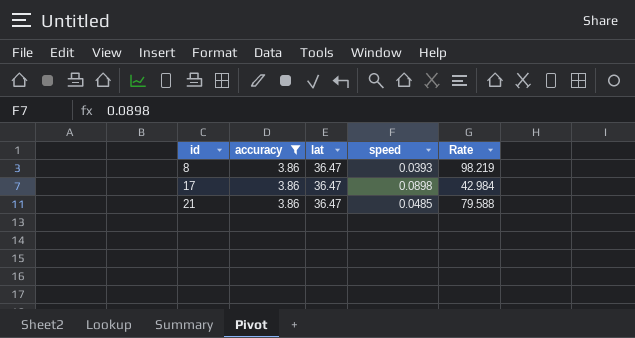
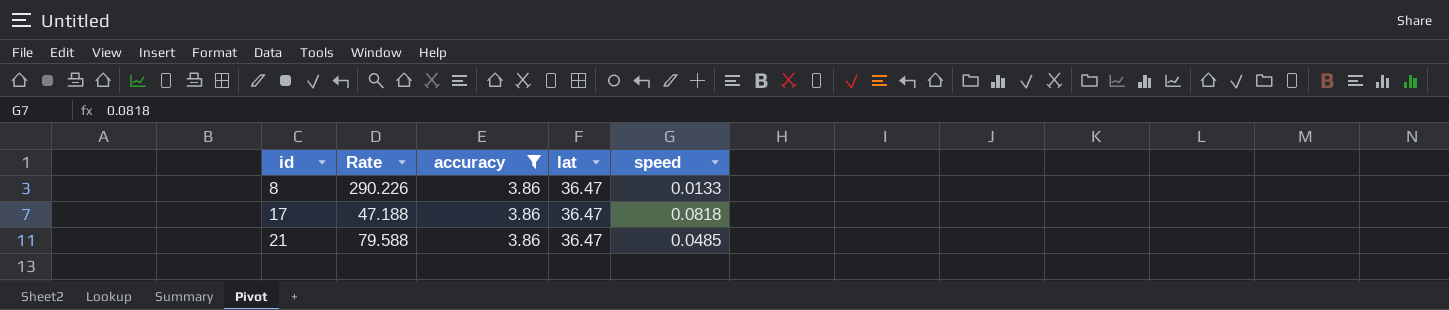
column Rate | position: 5 -> 2
8 | Rate: 98.219 -> 290.226
8 | speed: 0.0393 -> 0.0133
17 | Rate: 42.984 -> 47.188
17 | speed: 0.0898 -> 0.0818

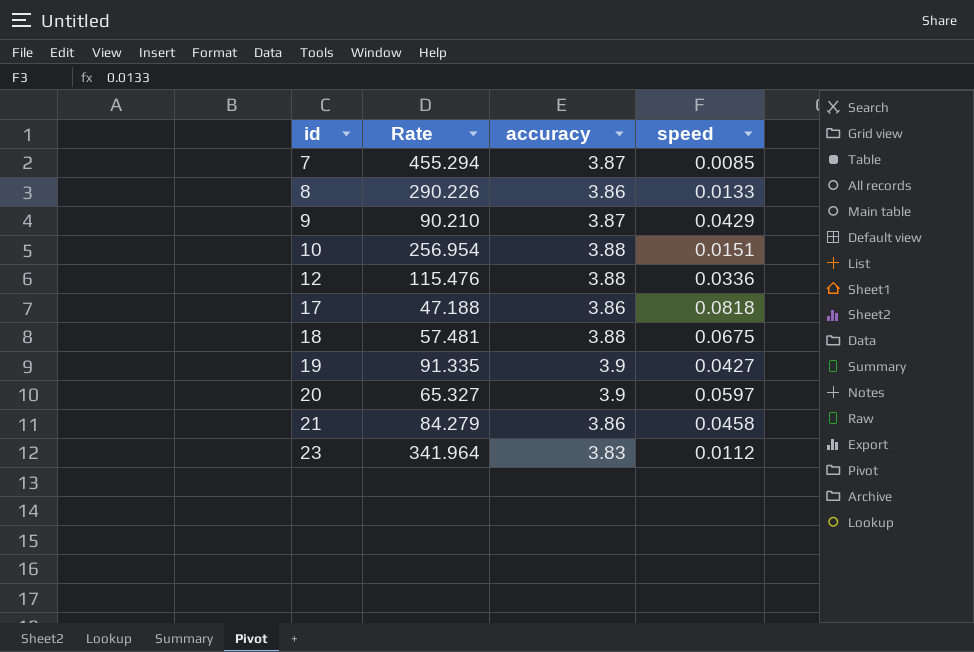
filter: accuracy = 3.86 -> none
column lat | position: 4 -> none
21 | Rate: 79.588 -> 84.279
21 | speed: 0.0485 -> 0.0458

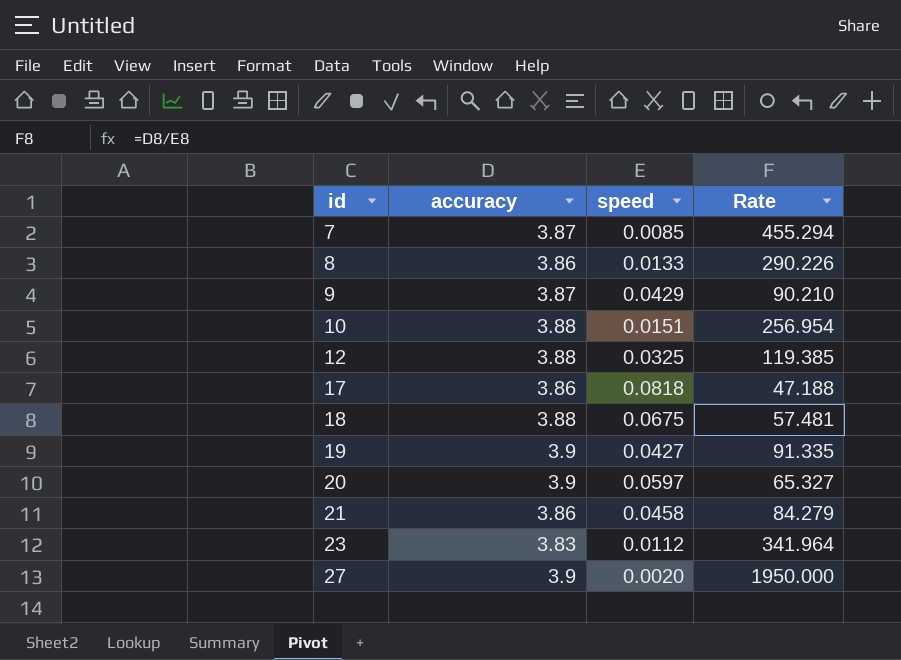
column Rate | position: 2 -> 4
12 | speed: 0.0336 -> 0.0325
12 | Rate: 115.476 -> 119.385
row 27: none -> 3.9 | 0.0020 | 1950.000

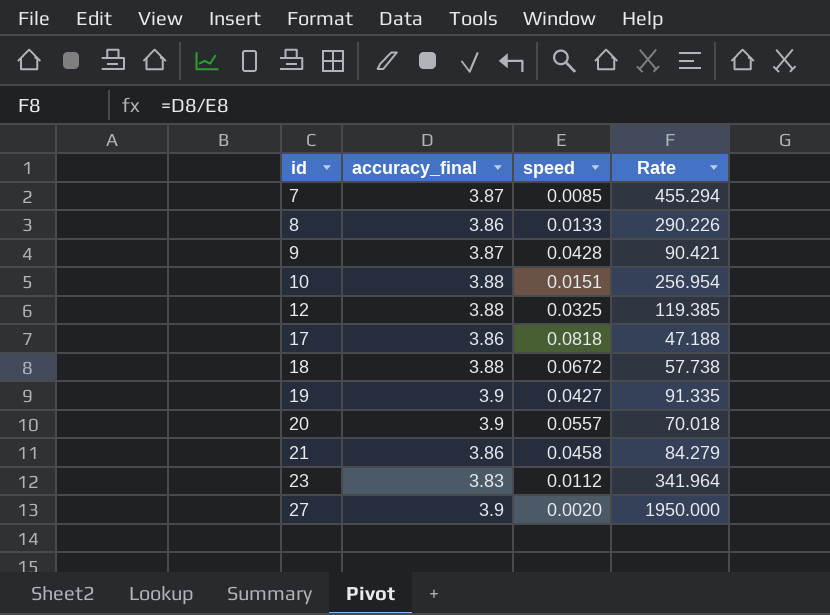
column name: accuracy -> accuracy_final
9 | speed: 0.0429 -> 0.0428
9 | Rate: 90.210 -> 90.421
18 | speed: 0.0675 -> 0.0672
18 | Rate: 57.481 -> 57.738
20 | speed: 0.0597 -> 0.0557
20 | Rate: 65.327 -> 70.018

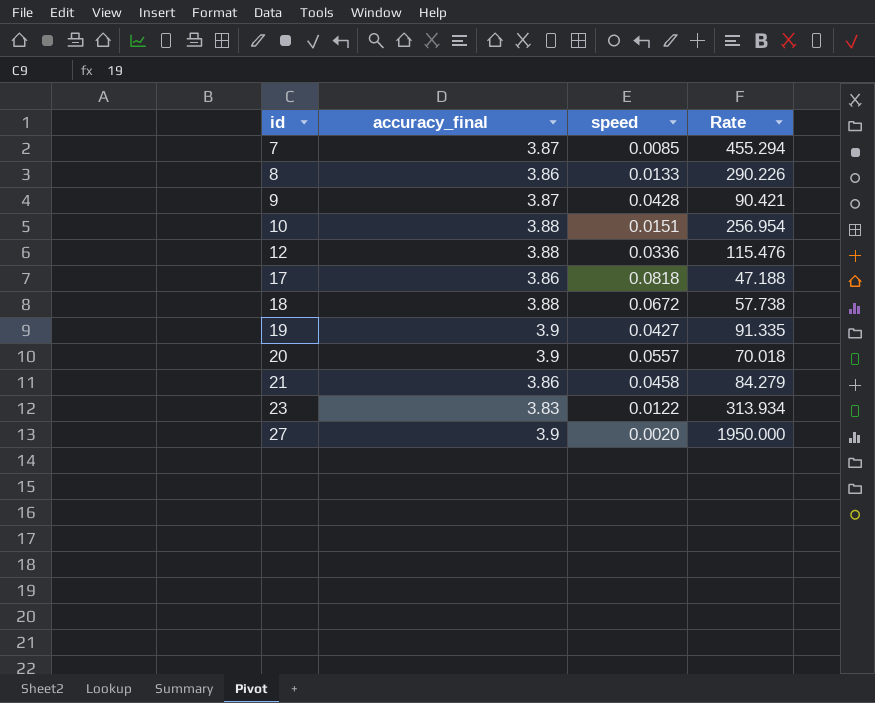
12 | speed: 0.0325 -> 0.0336
12 | Rate: 119.385 -> 115.476
23 | speed: 0.0112 -> 0.0122
23 | Rate: 341.964 -> 313.934

